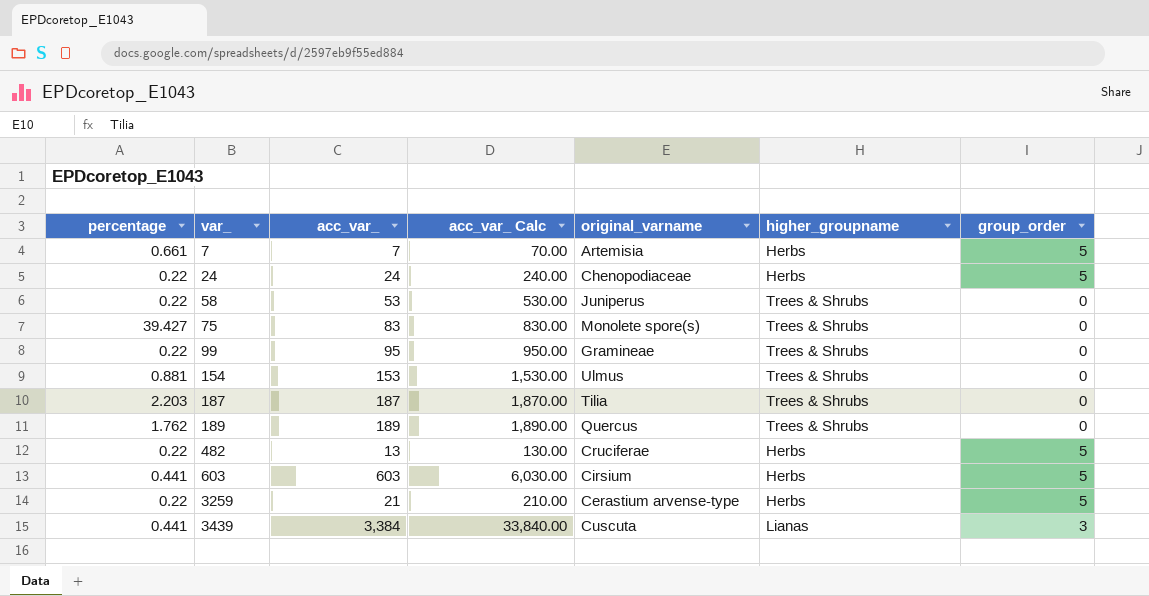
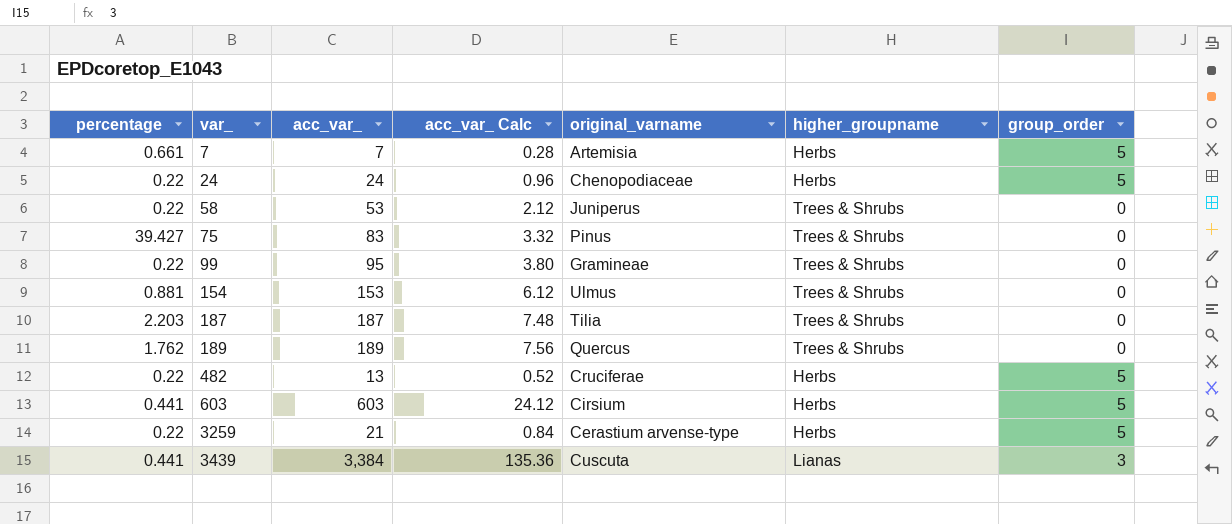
column acc_var_ Calc | formula: [acc_var_] * 10 -> [acc_var_] * 0.04
75 | original_varname: Monolete spore(s) -> Pinus

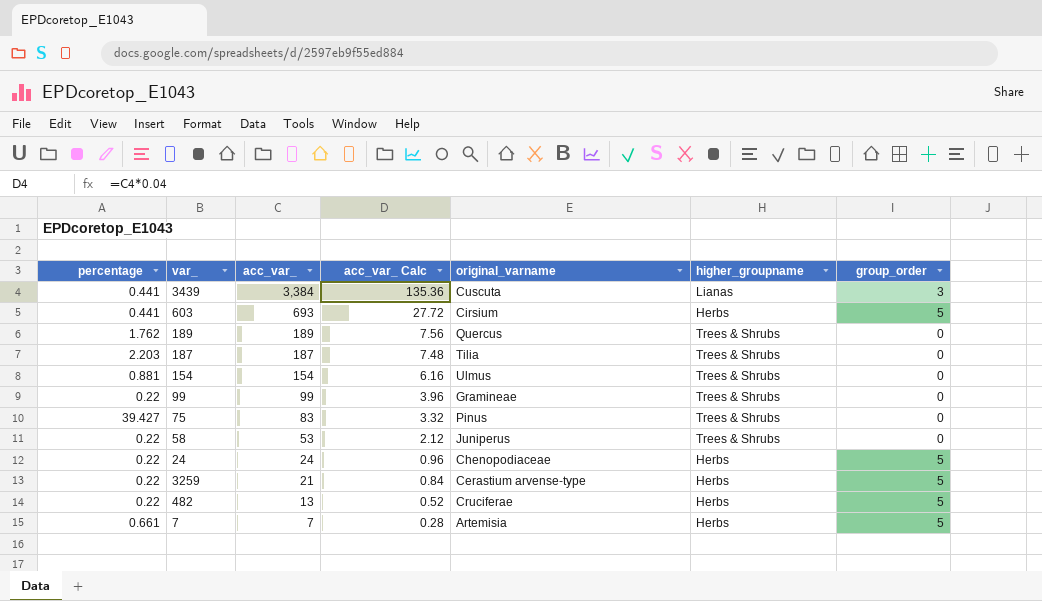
row order: var_ ascending -> acc_var_ descending
603 | acc_var_: 603 -> 693
603 | acc_var_ Calc: 24.12 -> 27.72
154 | acc_var_: 153 -> 154
154 | acc_var_ Calc: 6.12 -> 6.16
99 | acc_var_: 95 -> 99
99 | acc_var_ Calc: 3.80 -> 3.96

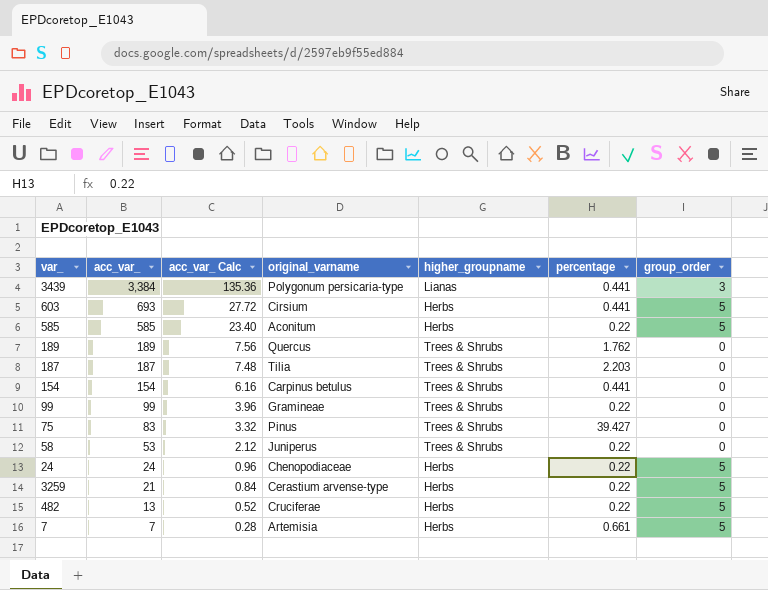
column percentage | position: 1 -> 6
3439 | original_varname: Cuscuta -> Polygonum persicaria-type
row 585: none -> 585 | 23.40 | Aconitum | Herbs | 0.22 | 5
154 | original_varname: Ulmus -> Carpinus betulus
154 | percentage: 0.881 -> 0.441

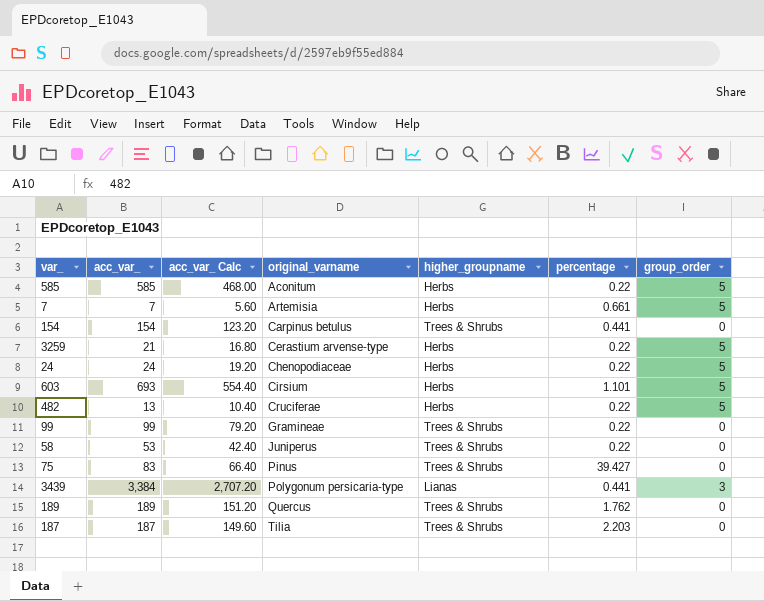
row order: acc_var_ descending -> original_varname ascending
column acc_var_ Calc | formula: [acc_var_] * 0.04 -> [acc_var_] * 0.8
603 | percentage: 0.441 -> 1.101

